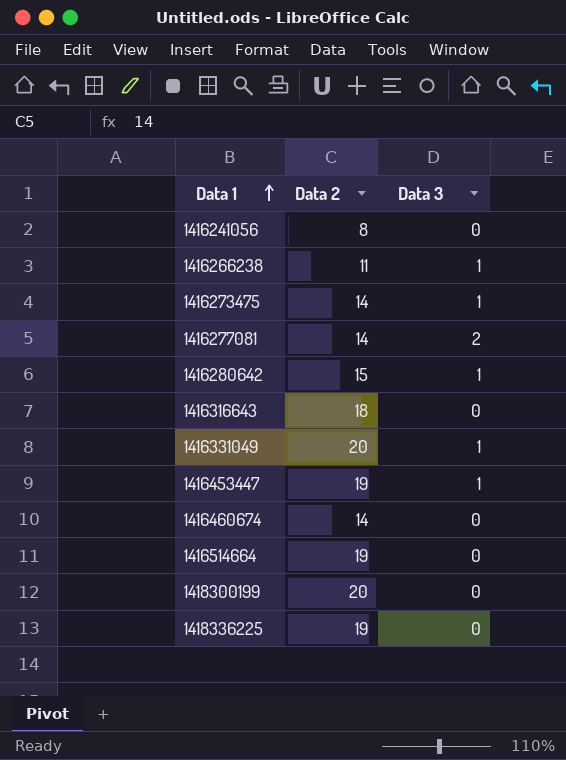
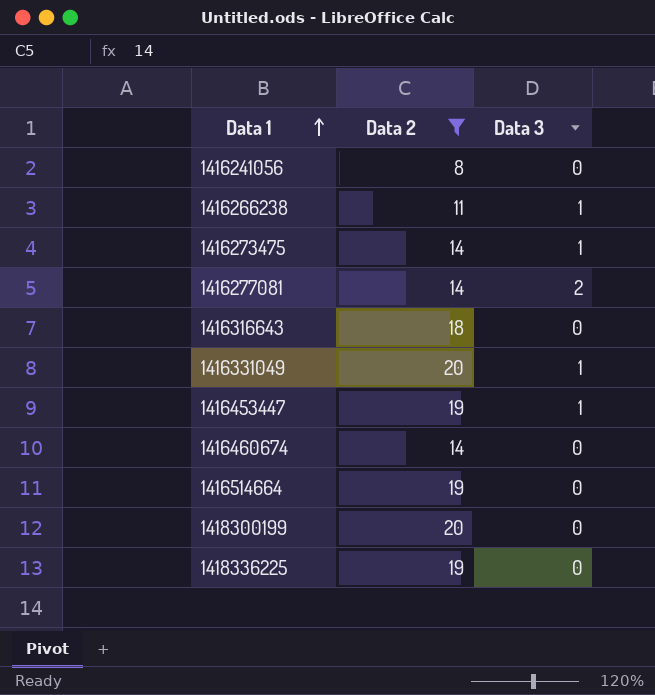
filter: none -> Data 2 != 15

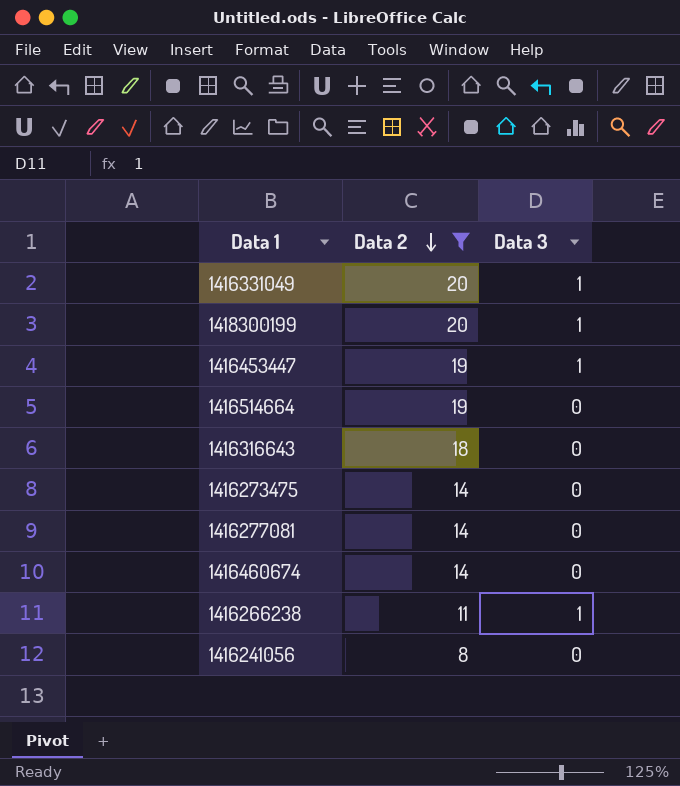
row order: Data 1 ascending -> Data 2 descending
row 1418336225: 19 | 0 -> none
1418300199 | Data 3: 0 -> 1
1416273475 | Data 3: 1 -> 0
1416277081 | Data 3: 2 -> 0

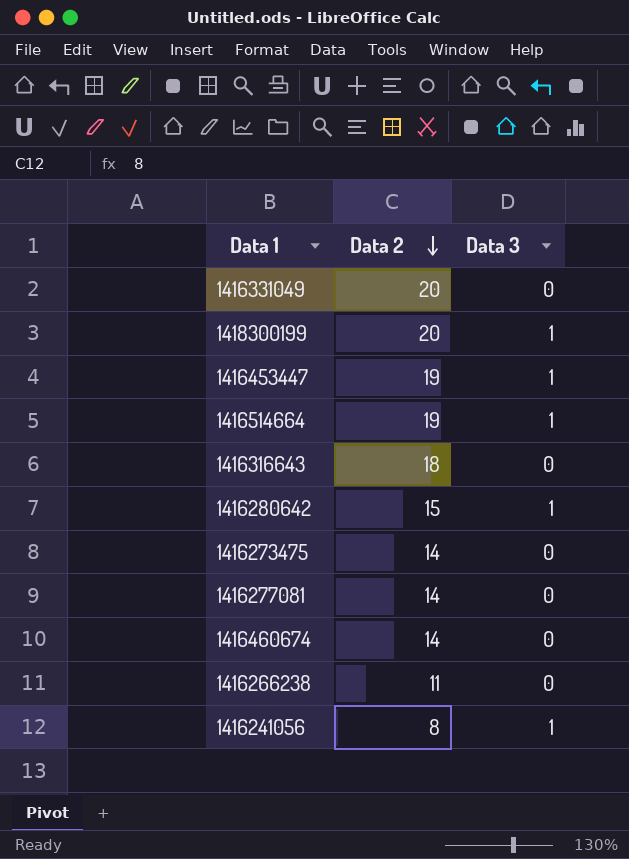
filter: Data 2 != 15 -> none
1416331049 | Data 3: 1 -> 0
1416514664 | Data 3: 0 -> 1
1416266238 | Data 3: 1 -> 0
1416241056 | Data 3: 0 -> 1

